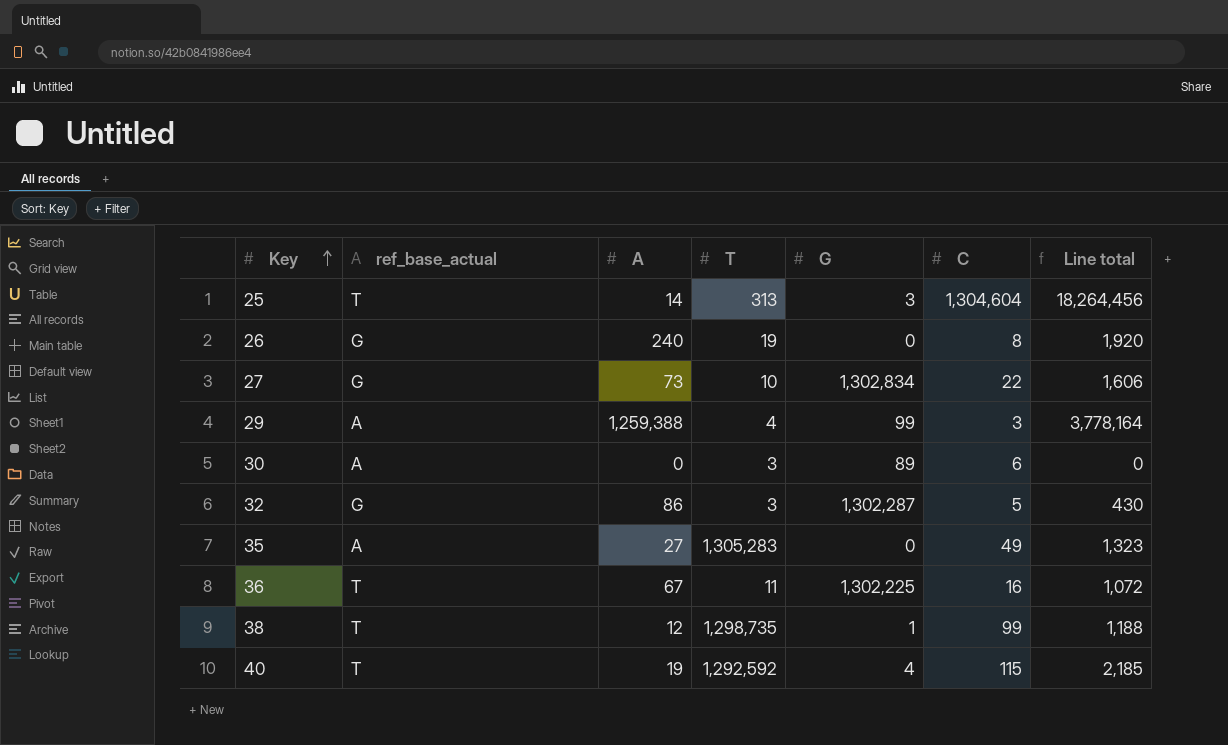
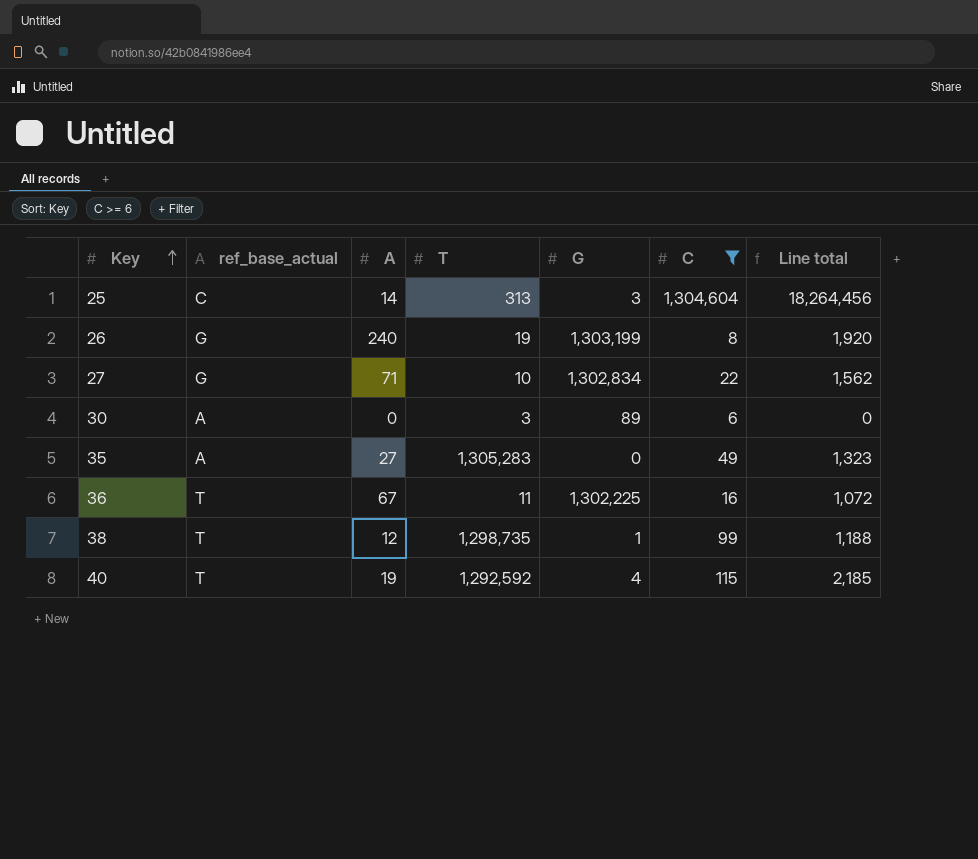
filter: none -> C >= 6
25 | ref_base_actual: T -> C
26 | G: 0 -> 1,303,199
27 | A: 73 -> 71
27 | Line total: 1,606 -> 1,562

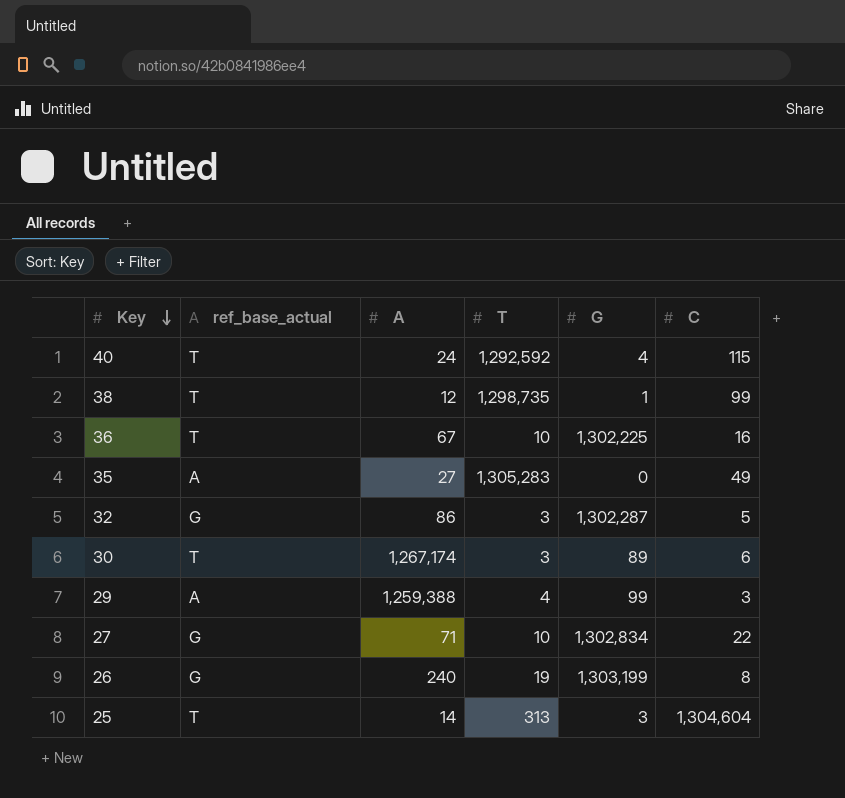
filter: C >= 6 -> none
row order: Key ascending -> Key descending
column Line total | formula: [A] * [C] -> none
40 | A: 19 -> 24
36 | T: 11 -> 10
30 | ref_base_actual: A -> T
30 | A: 0 -> 1,267,174
25 | ref_base_actual: C -> T

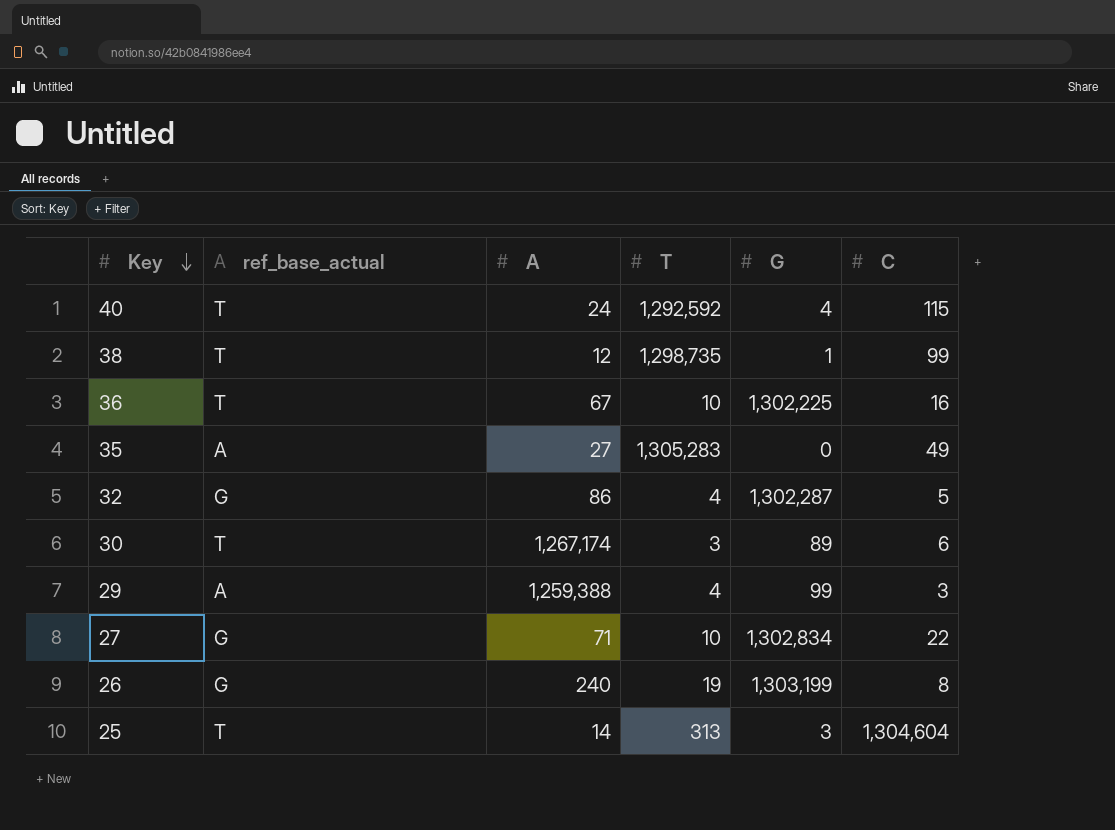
32 | T: 3 -> 4

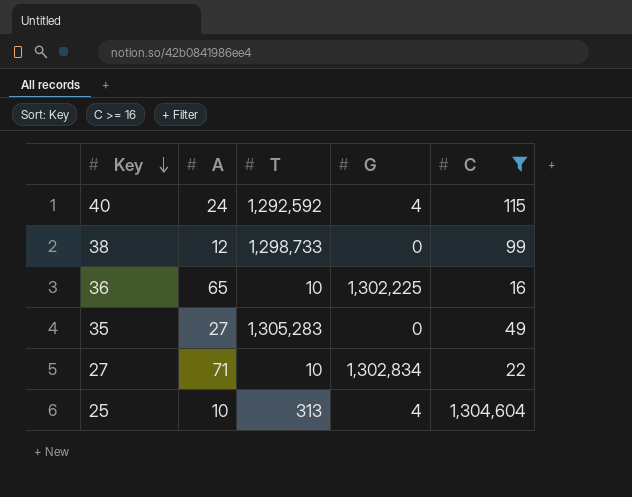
filter: none -> C >= 16
column ref_base_actual | position: 2 -> none
38 | T: 1,298,735 -> 1,298,733
38 | G: 1 -> 0
36 | A: 67 -> 65
25 | A: 14 -> 10
25 | G: 3 -> 4

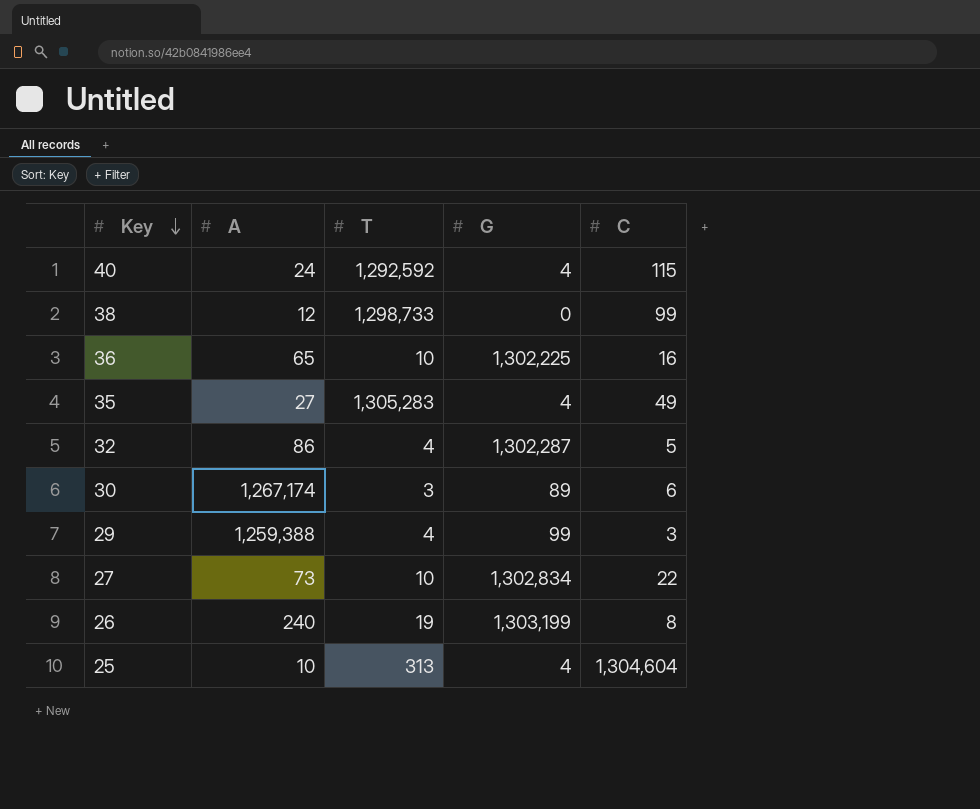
filter: C >= 16 -> none
35 | G: 0 -> 4
27 | A: 71 -> 73

